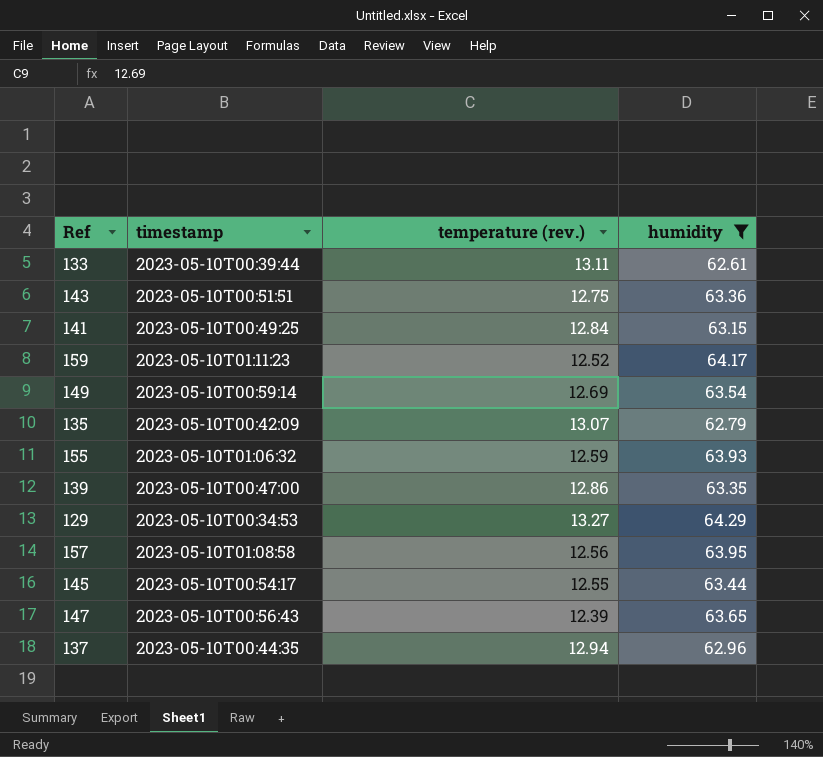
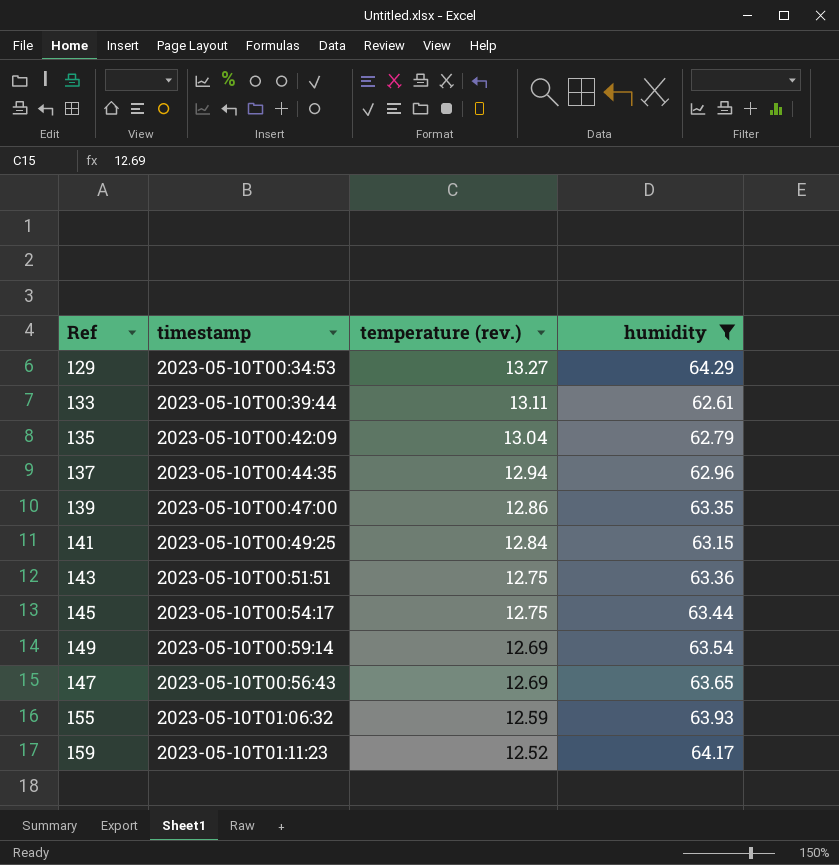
row order: none -> temperature (rev.) descending
row 157: 2023-05-10T01:08:58 | 12.56 | 63.95 -> none
135 | temperature (rev.): 13.07 -> 13.04
145 | temperature (rev.): 12.55 -> 12.75
147 | temperature (rev.): 12.39 -> 12.69

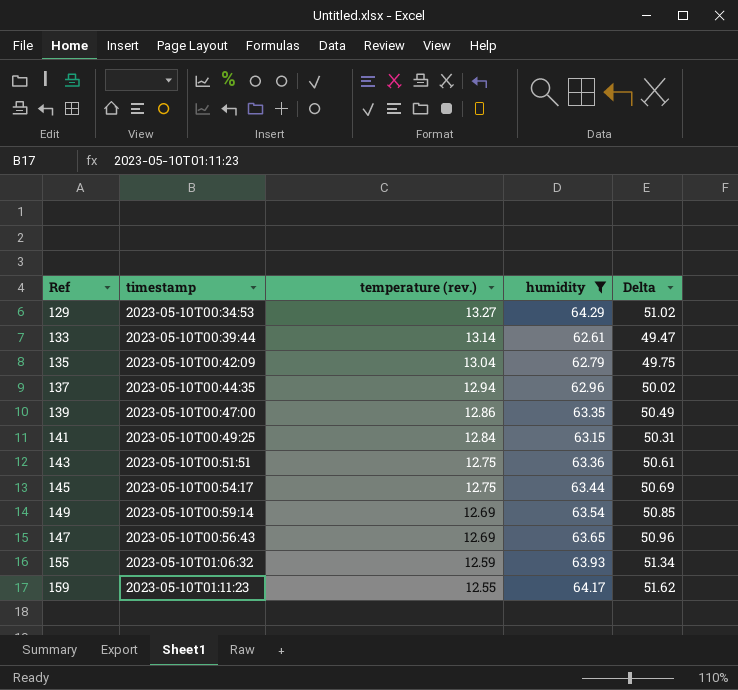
column Delta | formula: none -> [humidity] - [temperature (rev.)]
133 | temperature (rev.): 13.11 -> 13.14
159 | temperature (rev.): 12.52 -> 12.55

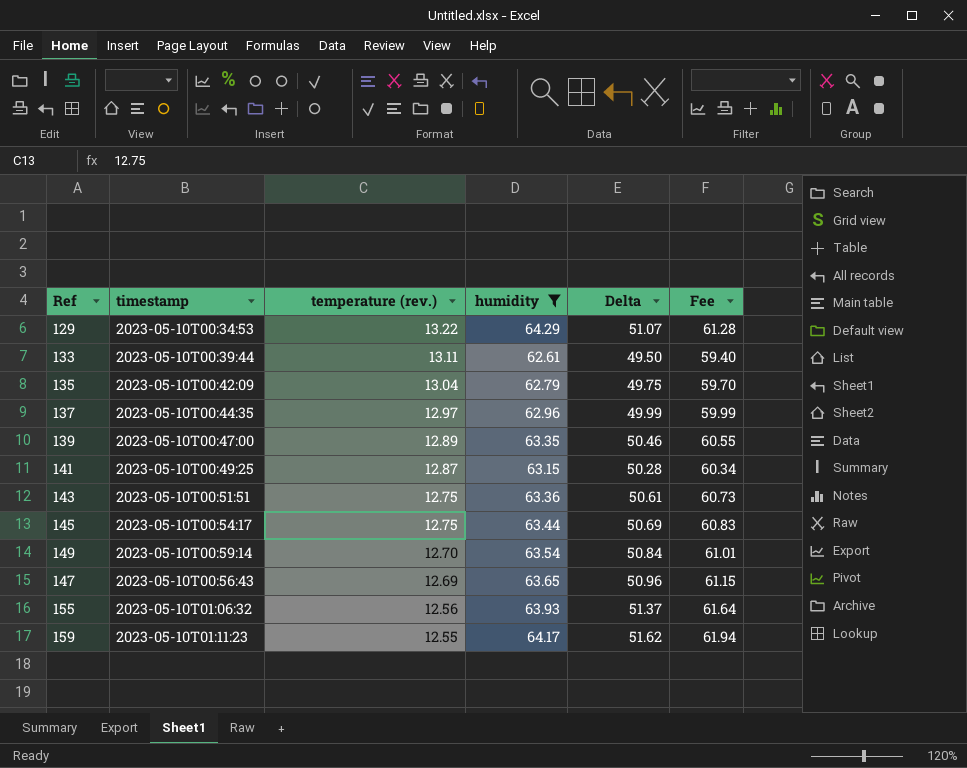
column Fee | formula: none -> [Delta] * 1.2
129 | temperature (rev.): 13.27 -> 13.22
129 | Delta: 51.02 -> 51.07
133 | temperature (rev.): 13.14 -> 13.11
133 | Delta: 49.47 -> 49.50
137 | temperature (rev.): 12.94 -> 12.97
137 | Delta: 50.02 -> 49.99
139 | temperature (rev.): 12.86 -> 12.89
139 | Delta: 50.49 -> 50.46
141 | temperature (rev.): 12.84 -> 12.87
141 | Delta: 50.31 -> 50.28
149 | temperature (rev.): 12.69 -> 12.70
149 | Delta: 50.85 -> 50.84
155 | temperature (rev.): 12.59 -> 12.56
155 | Delta: 51.34 -> 51.37

